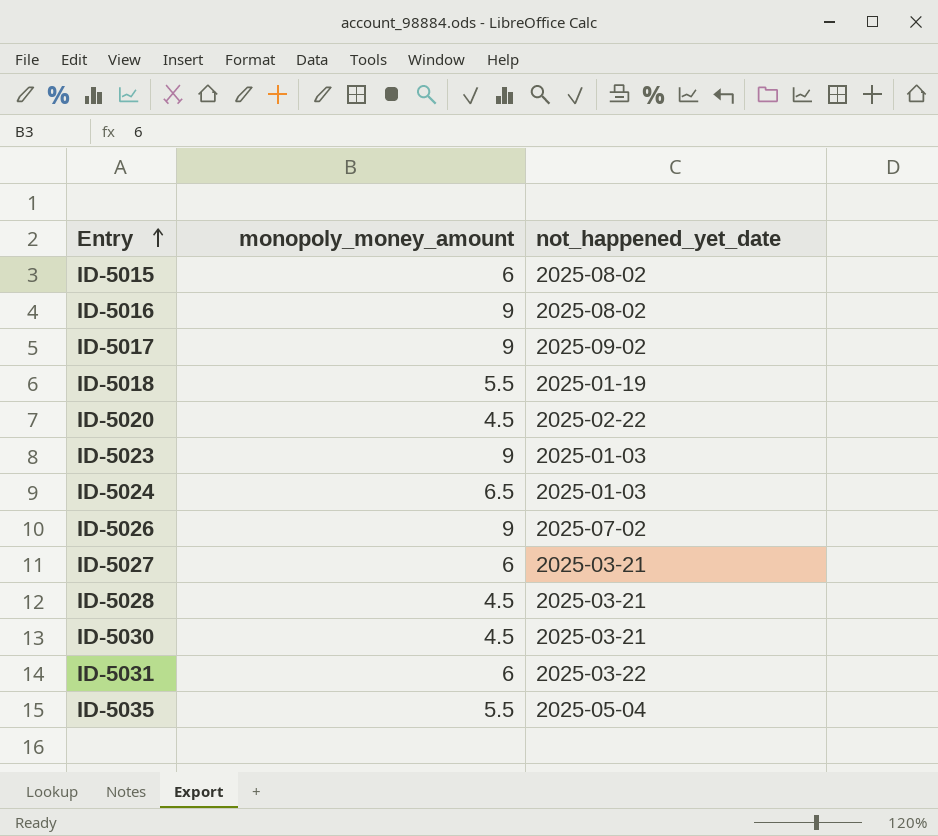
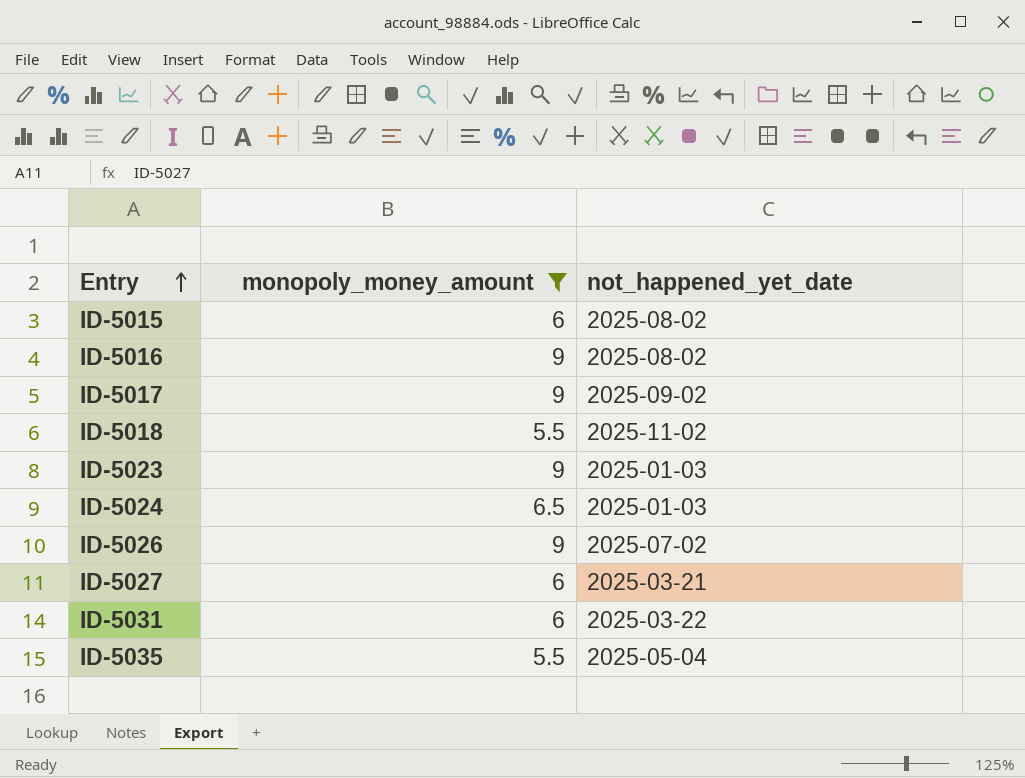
filter: none -> monopoly_money_amount != 4.5
ID-5018 | not_happened_yet_date: 2025-01-19 -> 2025-11-02

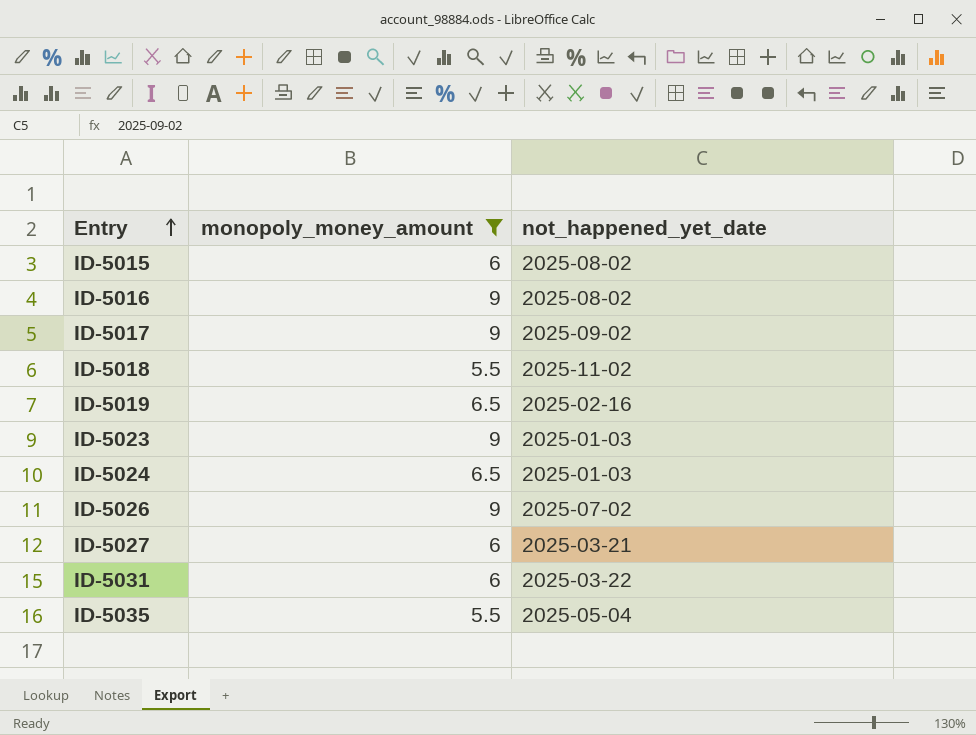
row ID-5019: none -> 6.5 | 2025-02-16

